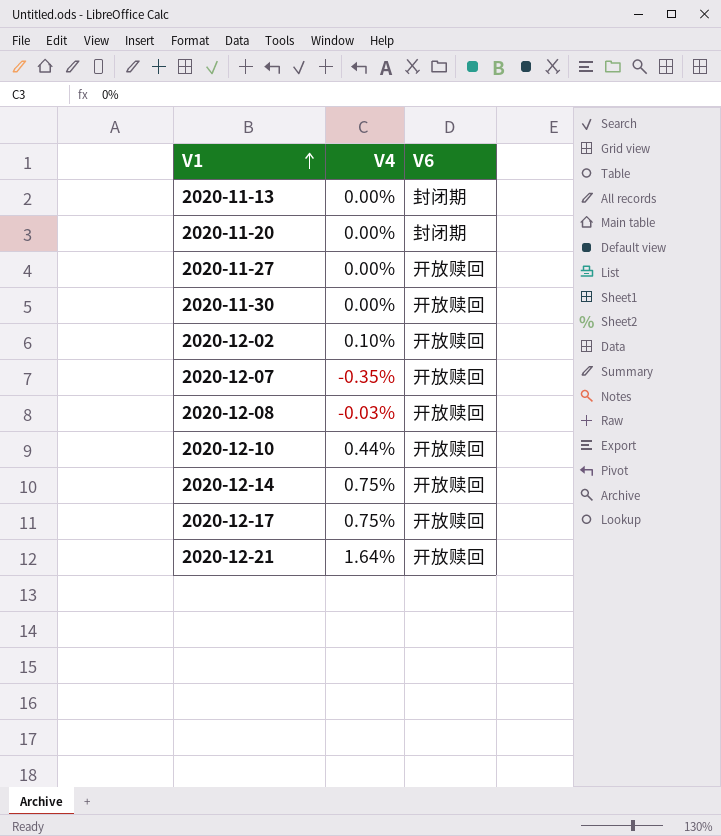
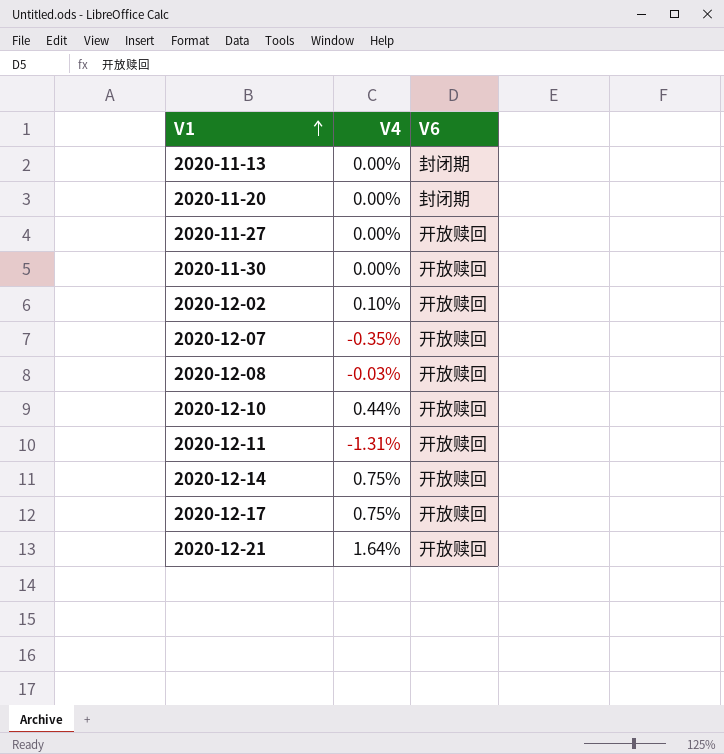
row 2020-12-11: none -> -1.31% | 开放赎回

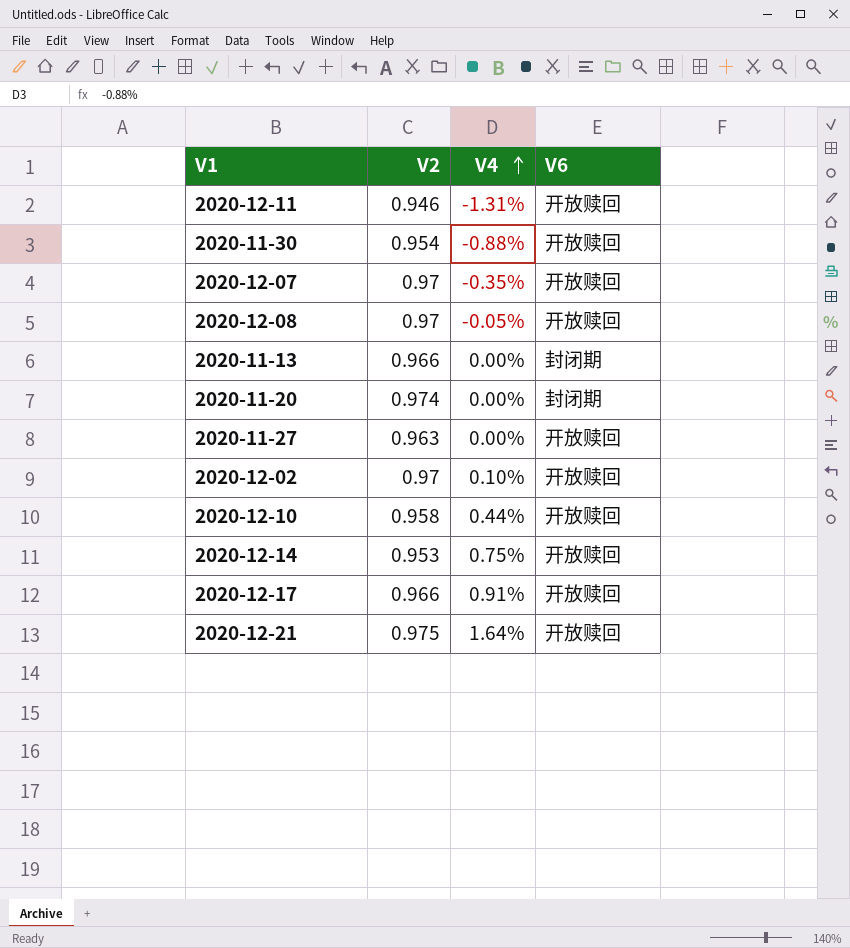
row order: V1 ascending -> V4 ascending
column V2 | position: none -> 2
2020-11-30 | V4: 0.00% -> -0.88%
2020-12-08 | V4: -0.03% -> -0.05%
2020-12-17 | V4: 0.75% -> 0.91%

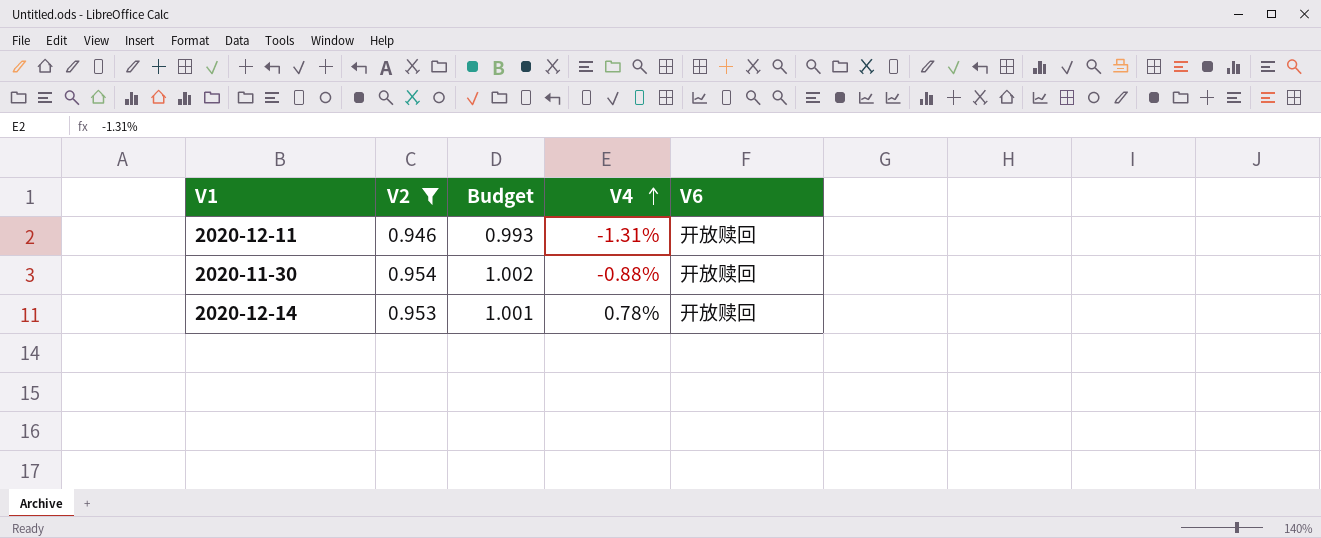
filter: none -> V2 <= 0.954
column Budget | formula: none -> [V2] * 1.05
2020-12-14 | V4: 0.75% -> 0.78%

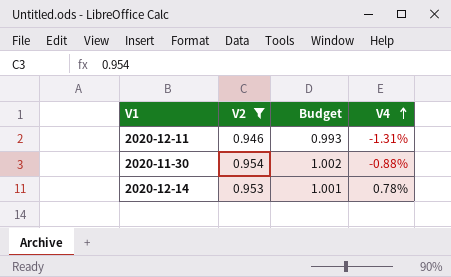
column V6 | position: 5 -> none

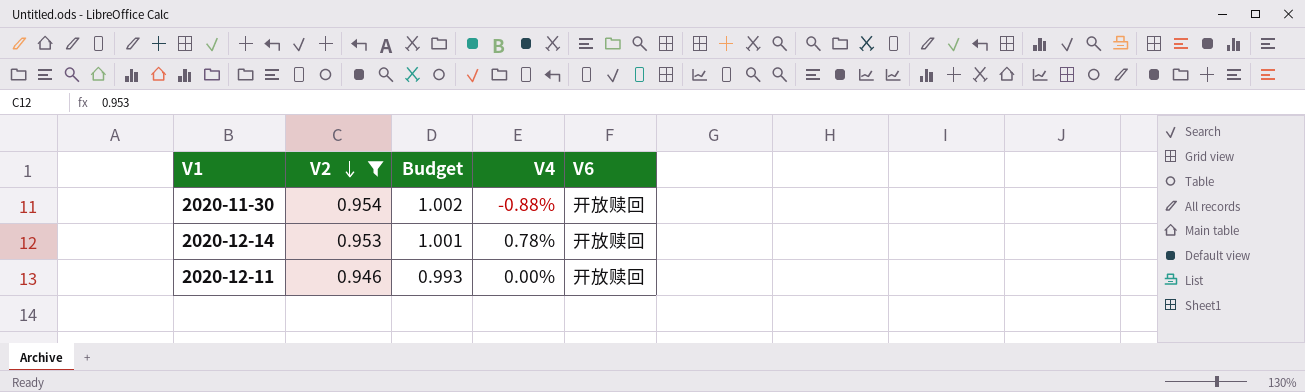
row order: V4 ascending -> V2 descending
column V6 | position: none -> 5
2020-12-11 | V4: -1.31% -> 0.00%

